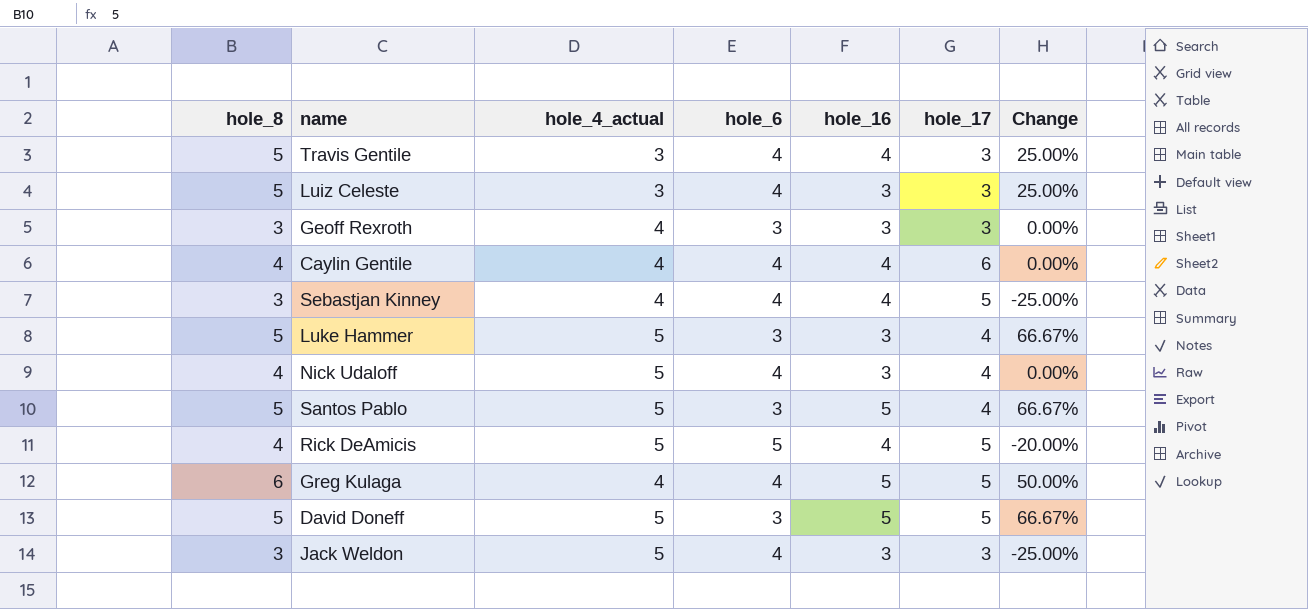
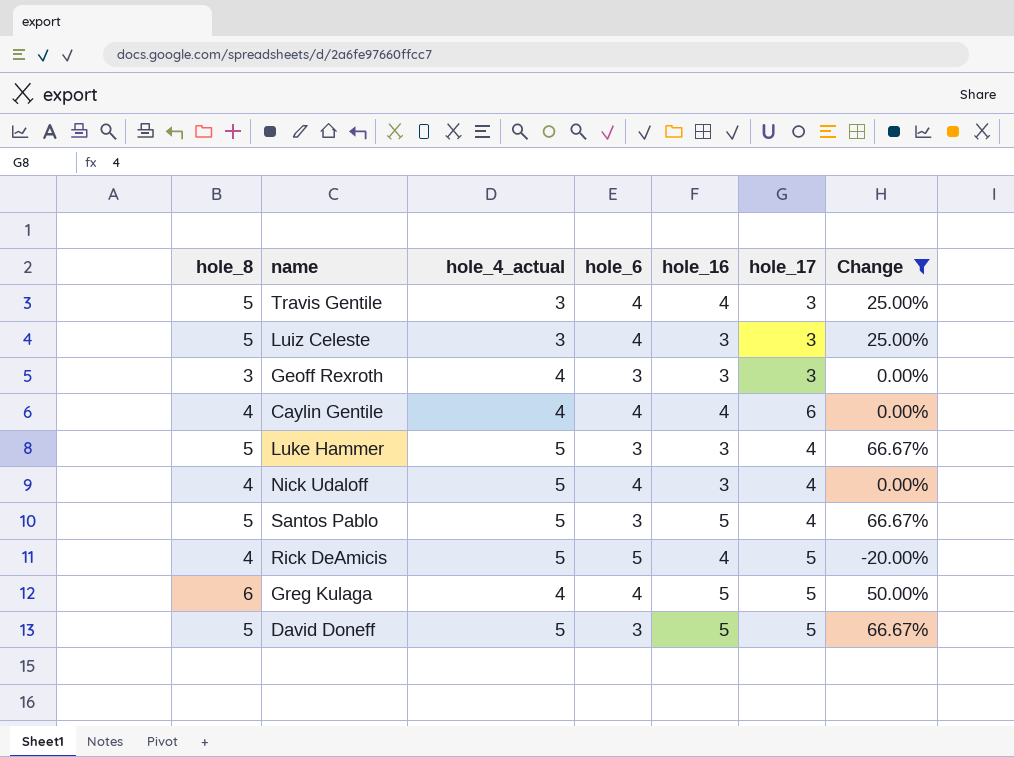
filter: none -> Change != -25.00%

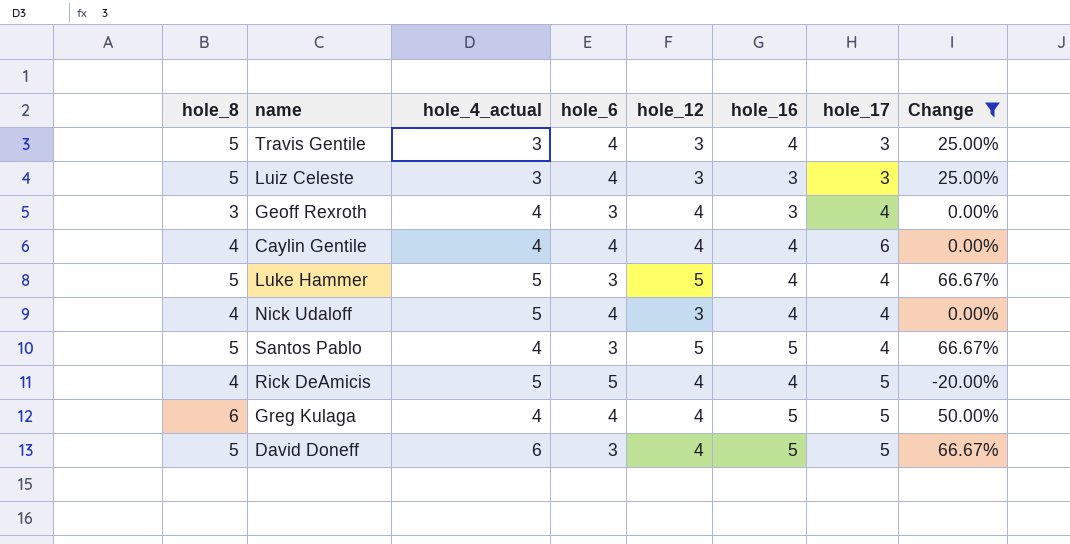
column hole_12 | position: none -> 5
Geoff Rexroth | hole_17: 3 -> 4
Luke Hammer | hole_16: 3 -> 4
Nick Udaloff | hole_16: 3 -> 4
Santos Pablo | hole_4_actual: 5 -> 4
David Doneff | hole_4_actual: 5 -> 6

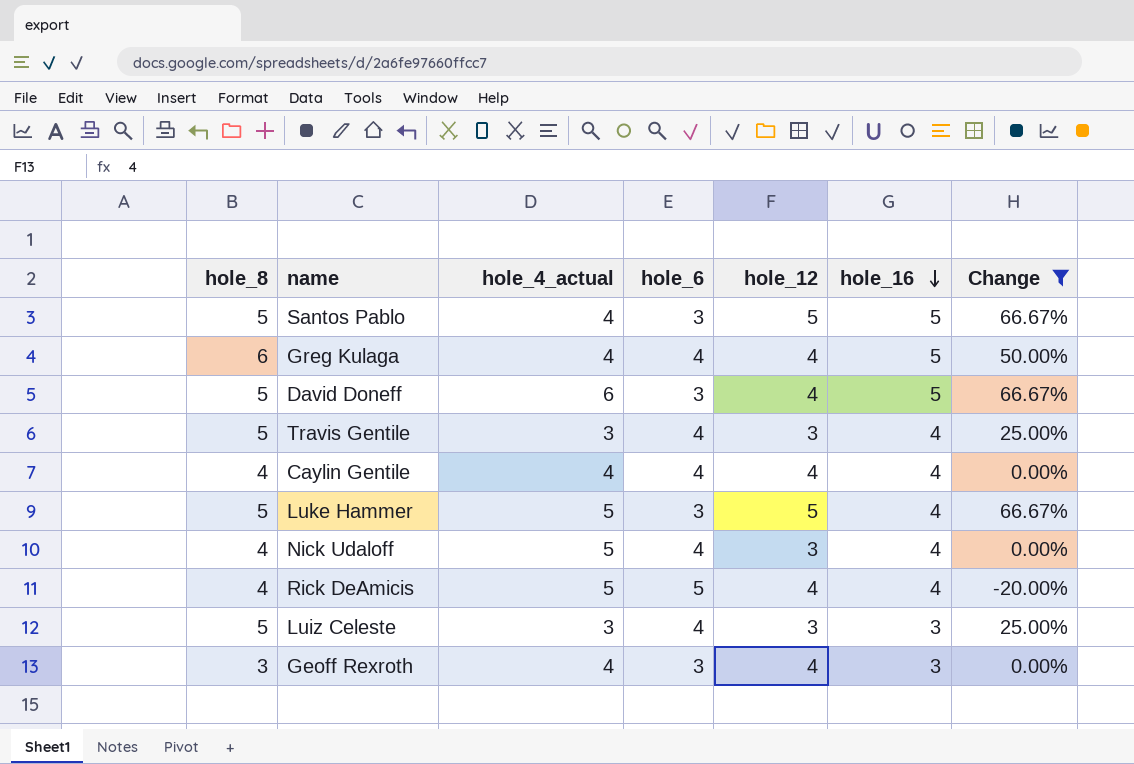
row order: none -> hole_16 descending
column hole_17 | position: 7 -> none

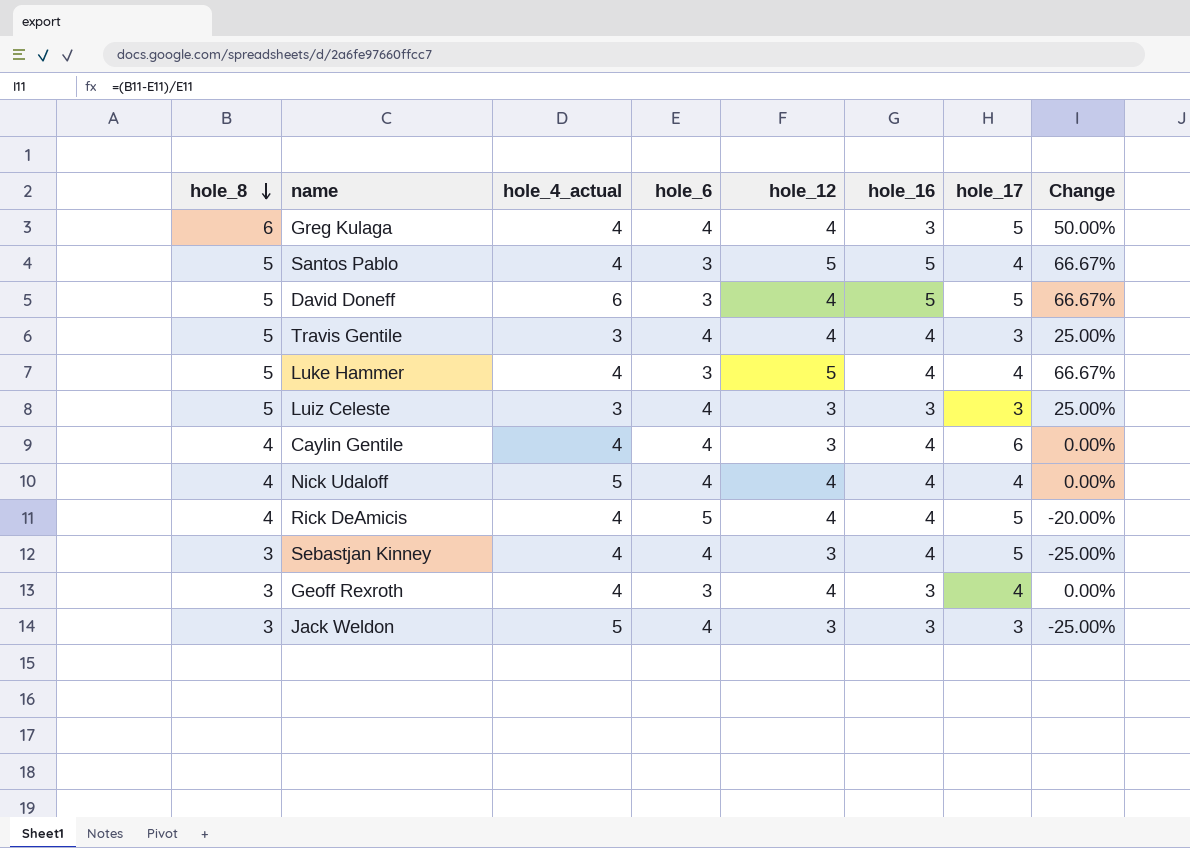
filter: Change != -25.00% -> none
row order: hole_16 descending -> hole_8 descending
column hole_17 | position: none -> 7
Greg Kulaga | hole_16: 5 -> 3
Travis Gentile | hole_12: 3 -> 4
Luke Hammer | hole_4_actual: 5 -> 4
Caylin Gentile | hole_12: 4 -> 3
Nick Udaloff | hole_12: 3 -> 4
Rick DeAmicis | hole_4_actual: 5 -> 4

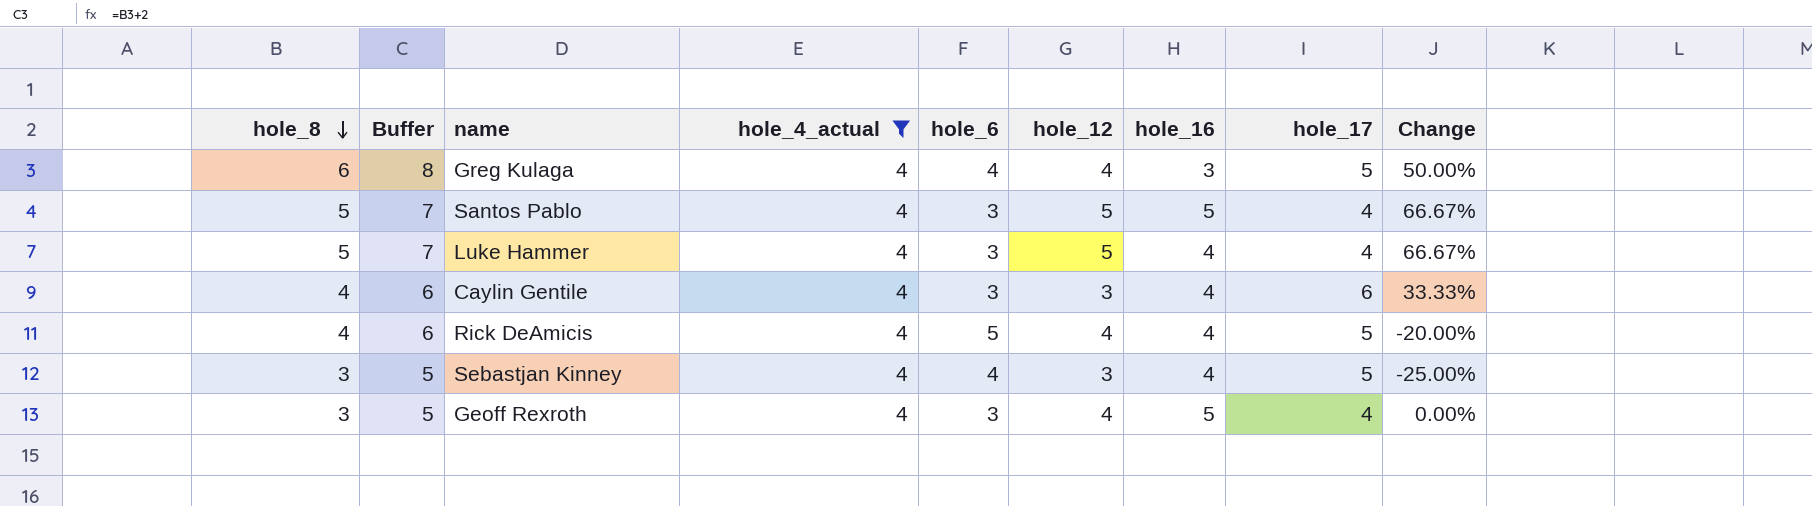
filter: none -> hole_4_actual = 4
column Buffer | formula: none -> [hole_8] + 2
Caylin Gentile | hole_6: 4 -> 3
Caylin Gentile | Change: 0.00% -> 33.33%
Geoff Rexroth | hole_16: 3 -> 5

